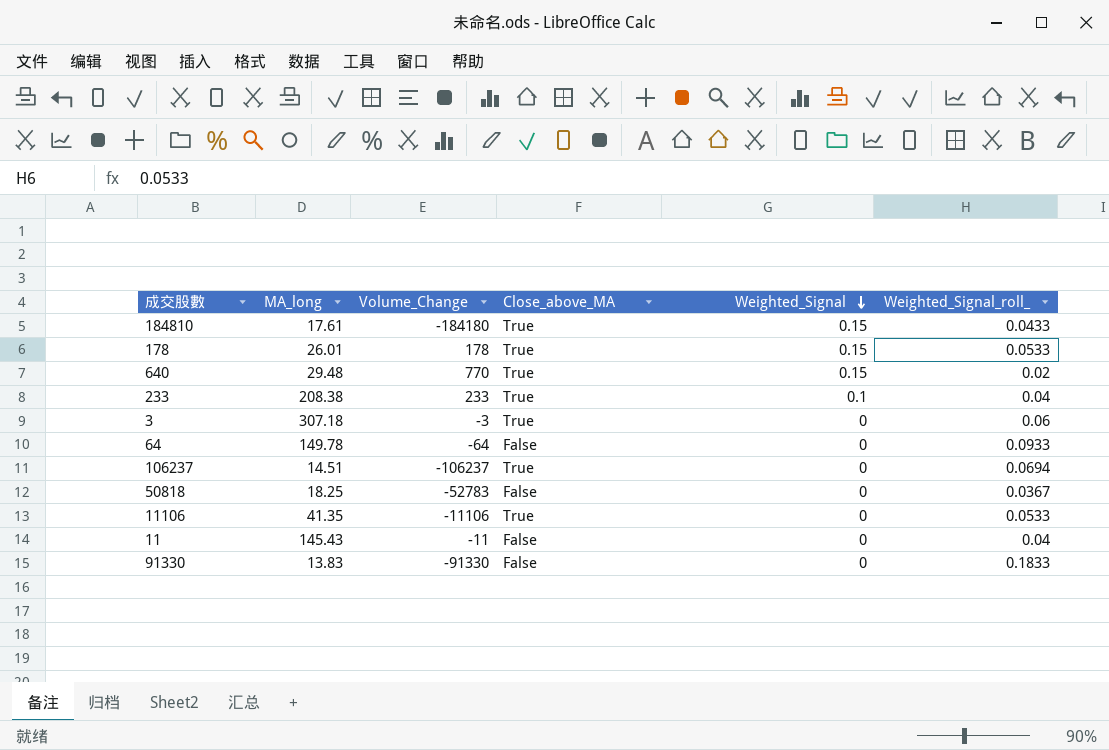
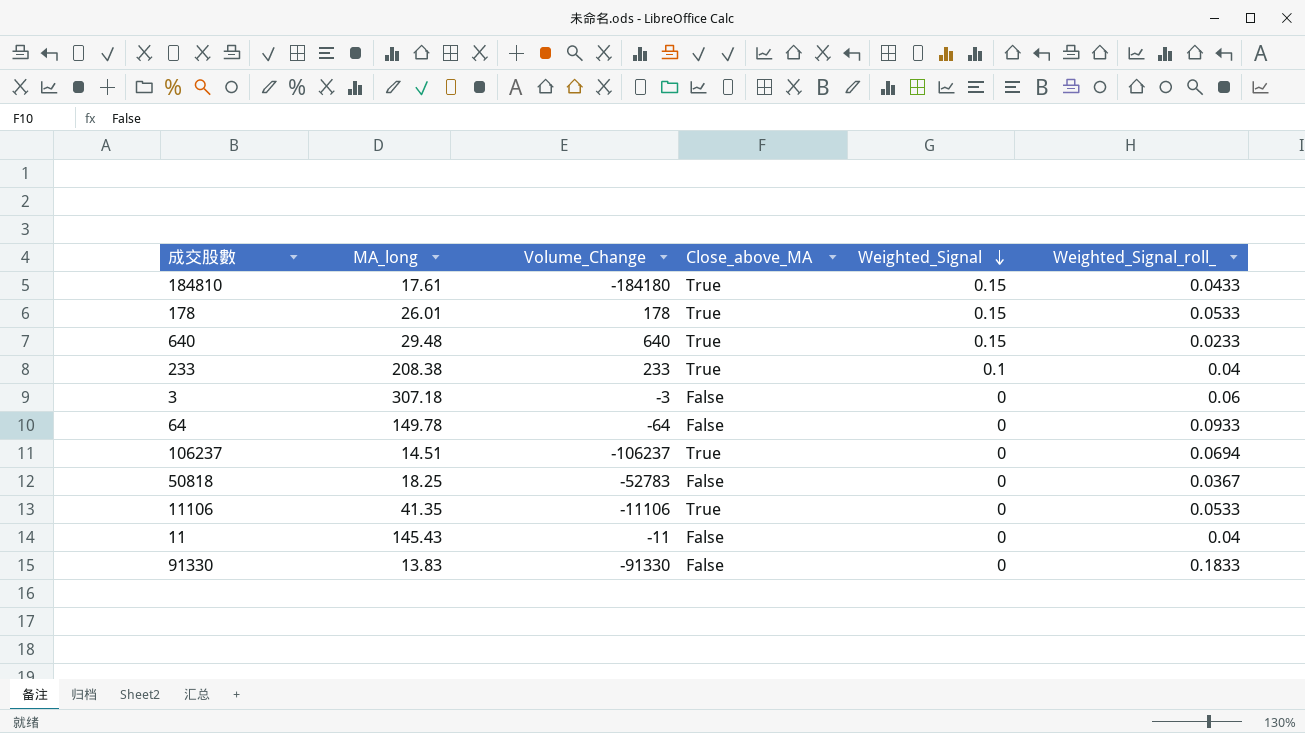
640 | Volume_Change: 770 -> 640
640 | Weighted_Signal_roll_: 0.02 -> 0.0233
3 | Close_above_MA: True -> False

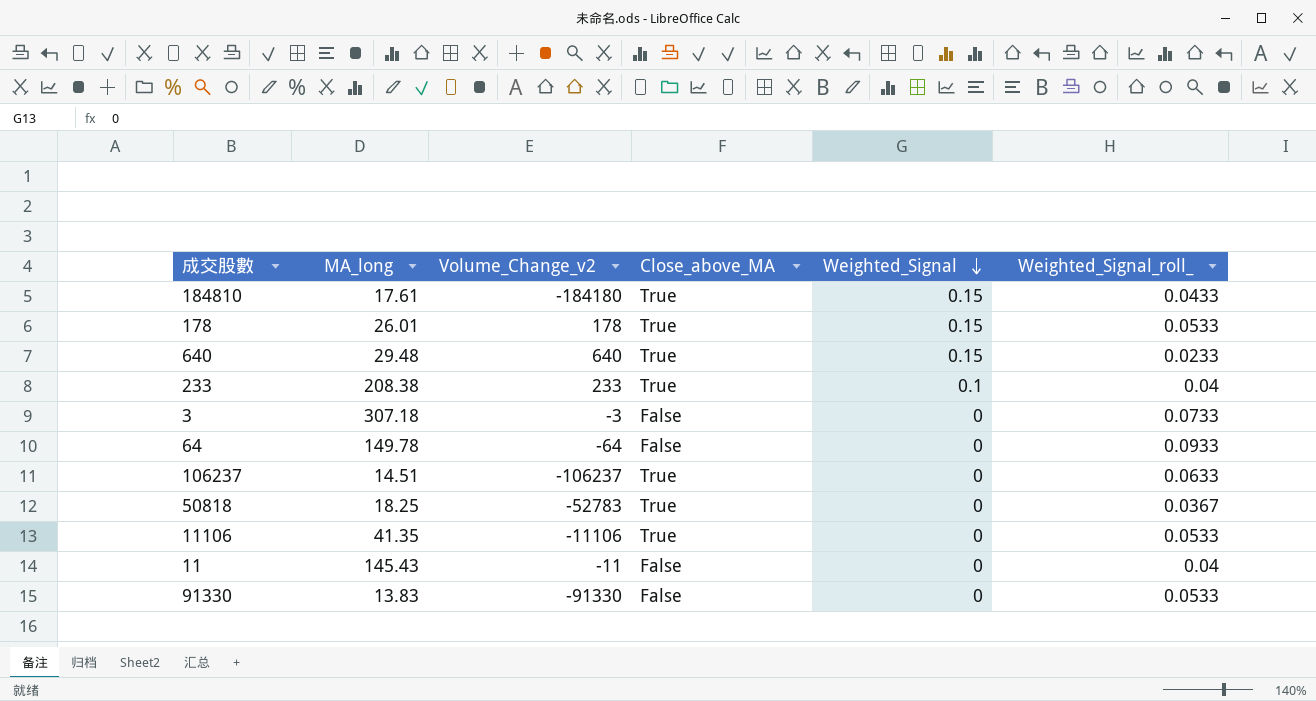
column name: Volume_Change -> Volume_Change_v2
3 | Weighted_Signal_roll_: 0.06 -> 0.0733
106237 | Weighted_Signal_roll_: 0.0694 -> 0.0633
50818 | Close_above_MA: False -> True
91330 | Weighted_Signal_roll_: 0.1833 -> 0.0533

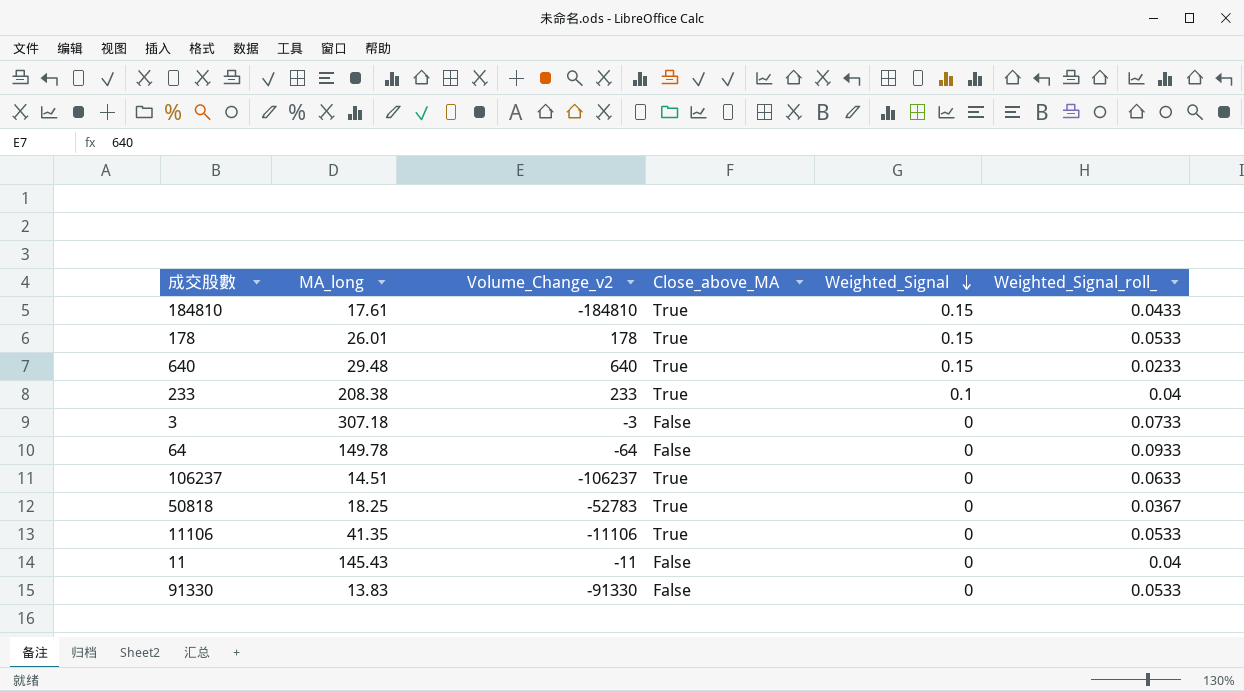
184810 | Volume_Change_v2: -184180 -> -184810

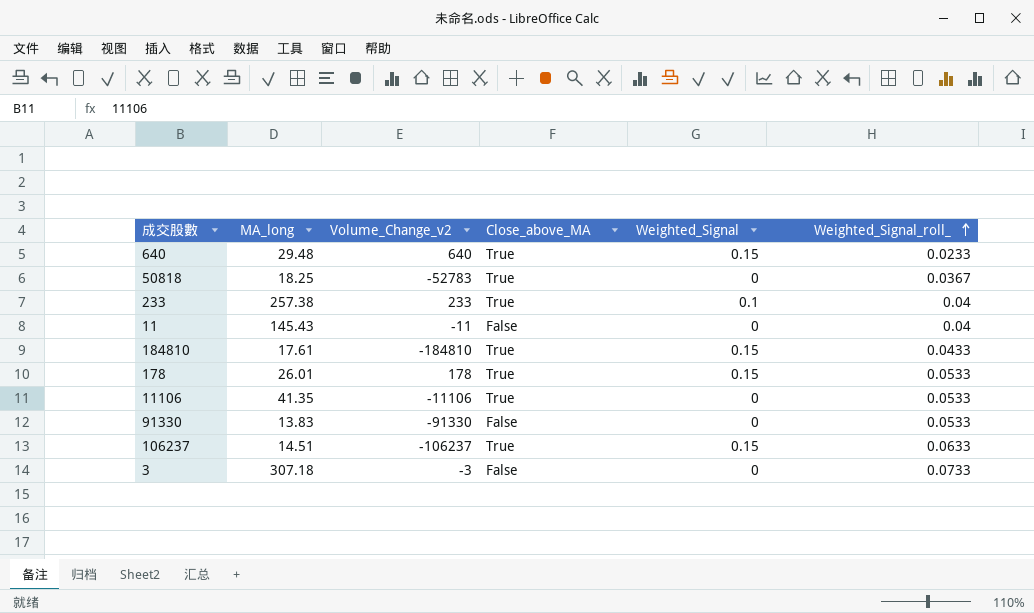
row order: Weighted_Signal descending -> Weighted_Signal_roll_ ascending
row 64: 149.78 | -64 | False | 0 | 0.0933 -> none
233 | MA_long: 208.38 -> 257.38
106237 | Weighted_Signal: 0 -> 0.15

